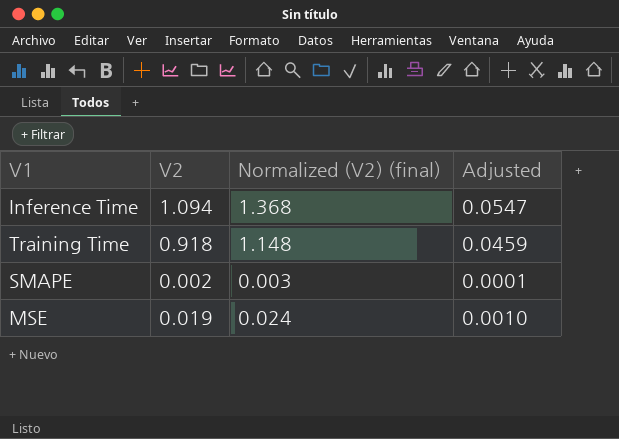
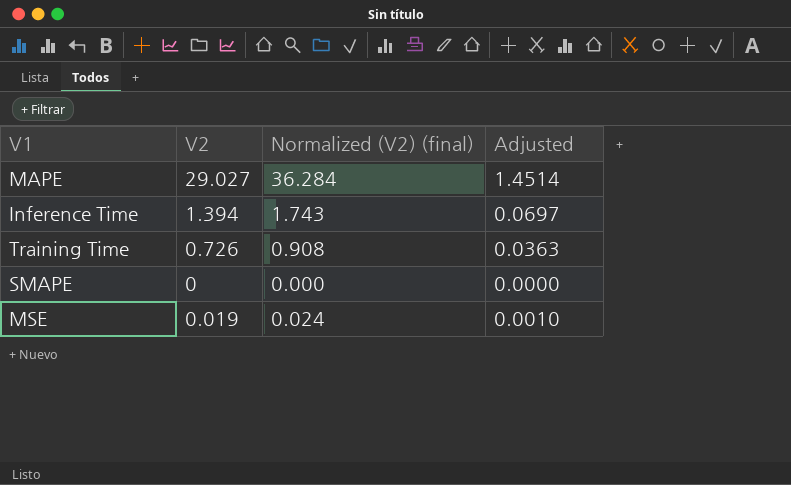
row MAPE: none -> 29.027 | 36.284 | 1.4514
Inference Time | V2: 1.094 -> 1.394
Inference Time | Normalized (V2) (final): 1.368 -> 1.743
Inference Time | Adjusted: 0.0547 -> 0.0697
Training Time | V2: 0.918 -> 0.726
Training Time | Normalized (V2) (final): 1.148 -> 0.908
Training Time | Adjusted: 0.0459 -> 0.0363
SMAPE | V2: 0.002 -> 0
SMAPE | Normalized (V2) (final): 0.003 -> 0.000
SMAPE | Adjusted: 0.0001 -> 0.0000

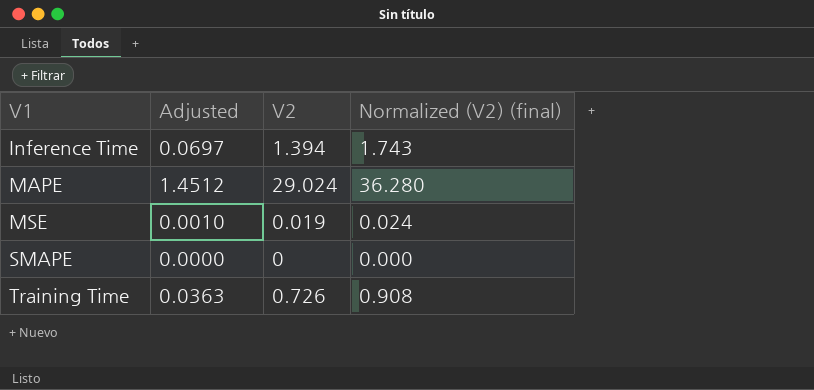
row order: none -> V1 ascending
column Adjusted | position: 4 -> 2
MAPE | Adjusted: 1.4514 -> 1.4512
MAPE | V2: 29.027 -> 29.024
MAPE | Normalized (V2) (final): 36.284 -> 36.280

